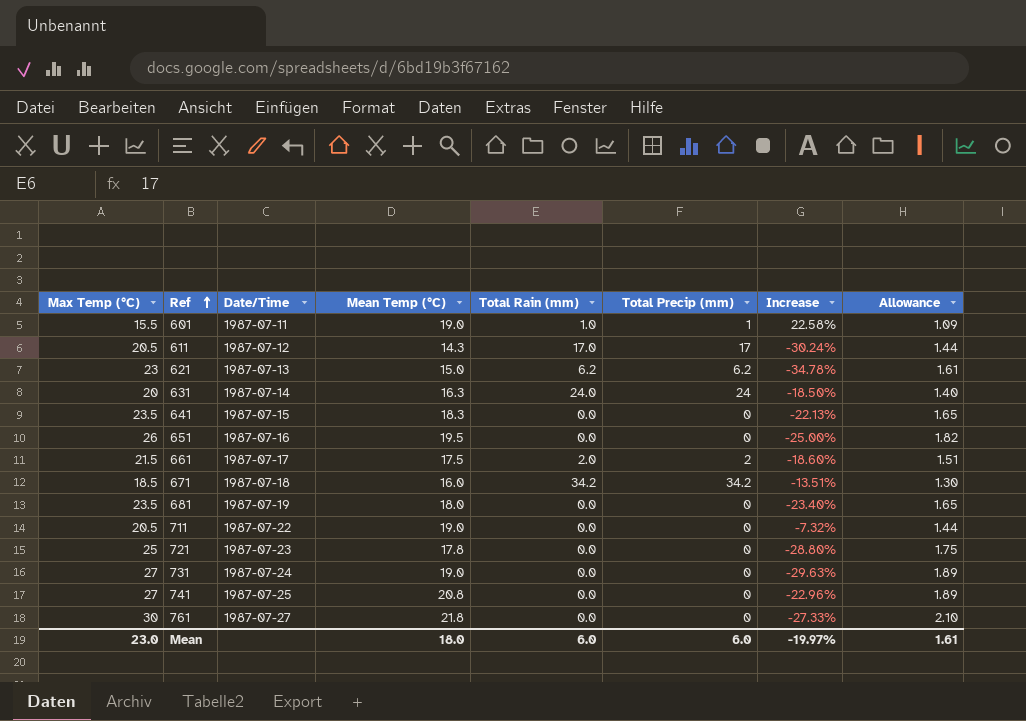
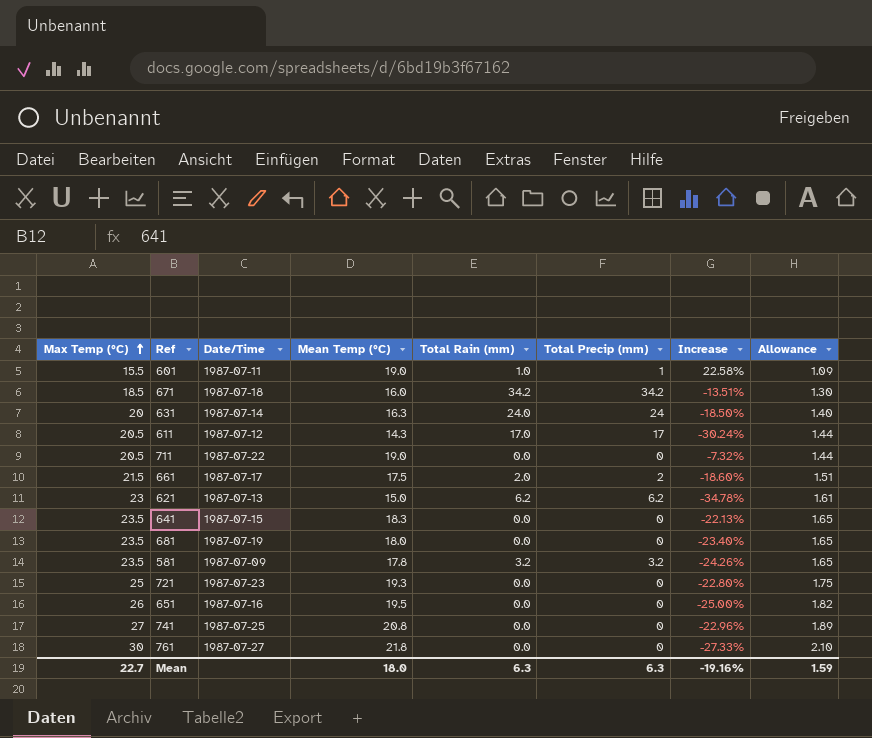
row order: Ref ascending -> Max Temp (°C) ascending
row 731: 27 | 1987-07-24 | 19.0 | 0.0 | 0 | -29.63% | 1.89 -> none
row 581: none -> 23.5 | 1987-07-09 | 17.8 | 3.2 | 3.2 | -24.26% | 1.65
721 | Mean Temp (°C): 17.8 -> 19.3
721 | Increase: -28.80% -> -22.80%
Mean | Max Temp (°C): 23.0 -> 22.7
Mean | Total Rain (mm): 6.0 -> 6.3
Mean | Total Precip (mm): 6.0 -> 6.3
Mean | Increase: -19.97% -> -19.16%
Mean | Allowance: 1.61 -> 1.59

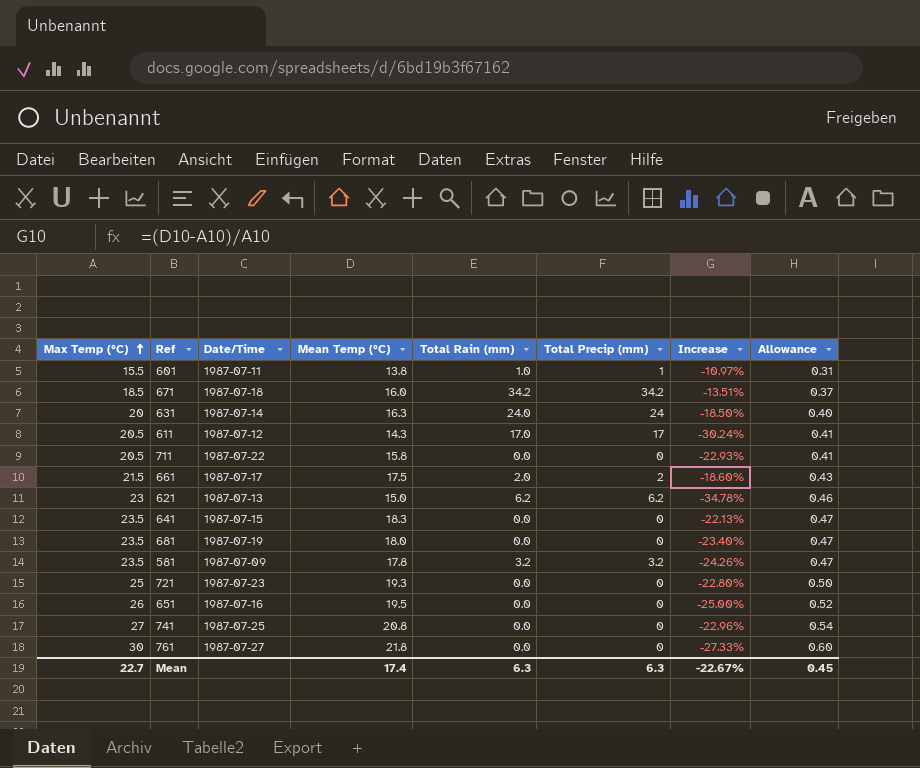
column Allowance | formula: [Max Temp (°C)] * 0.07 -> [Max Temp (°C)] * 0.02
601 | Mean Temp (°C): 19.0 -> 13.8
601 | Increase: 22.58% -> -10.97%
711 | Mean Temp (°C): 19.0 -> 15.8
711 | Increase: -7.32% -> -22.93%
Mean | Mean Temp (°C): 18.0 -> 17.4
Mean | Increase: -19.16% -> -22.67%
Mean | Allowance: 1.59 -> 0.45

